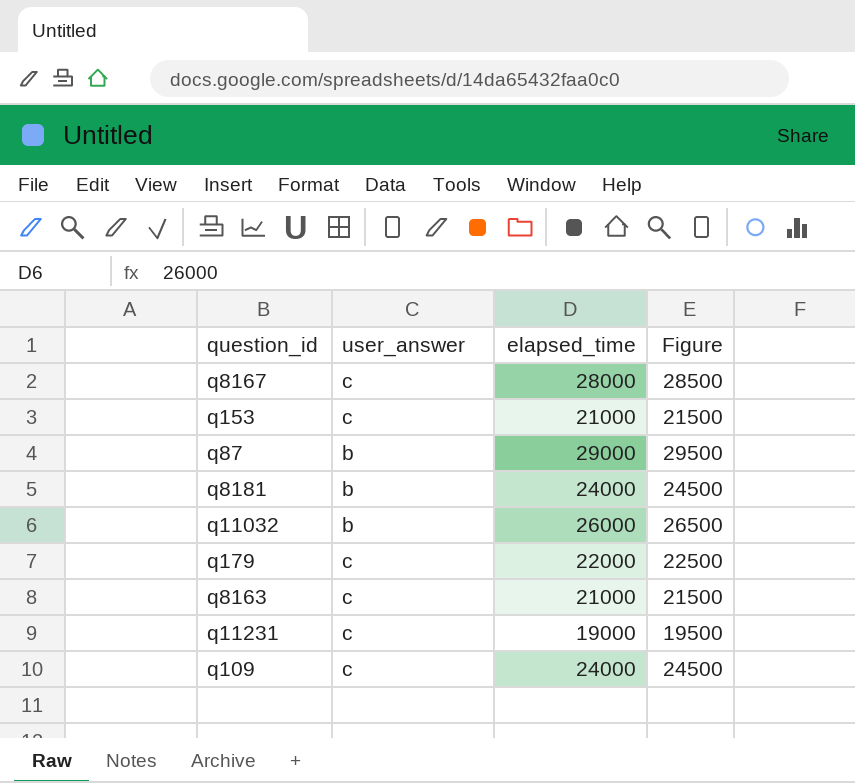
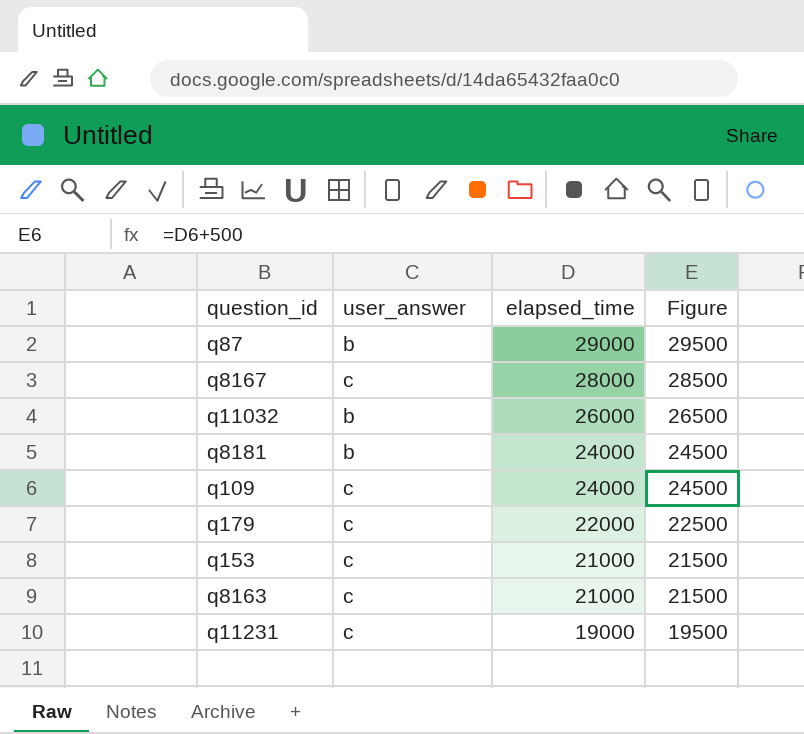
row order: none -> elapsed_time descending

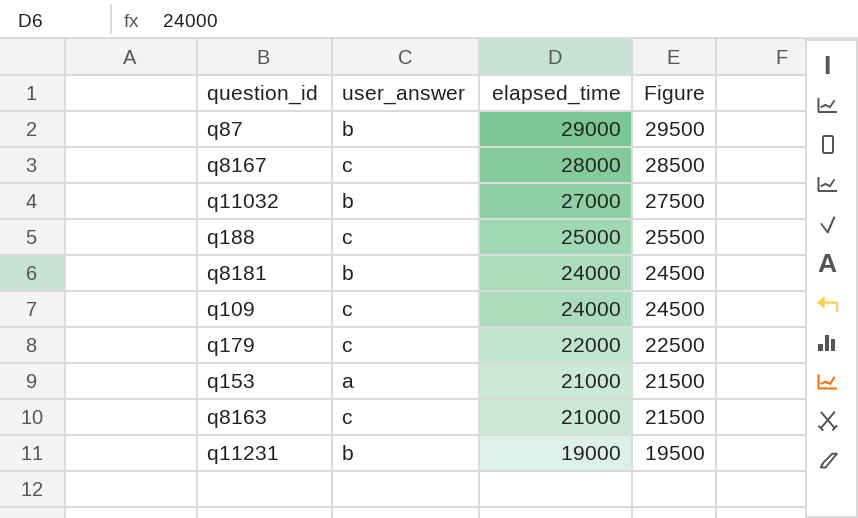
q11032 | elapsed_time: 26000 -> 27000
q11032 | Figure: 26500 -> 27500
row q188: none -> c | 25000 | 25500
q153 | user_answer: c -> a
q11231 | user_answer: c -> b

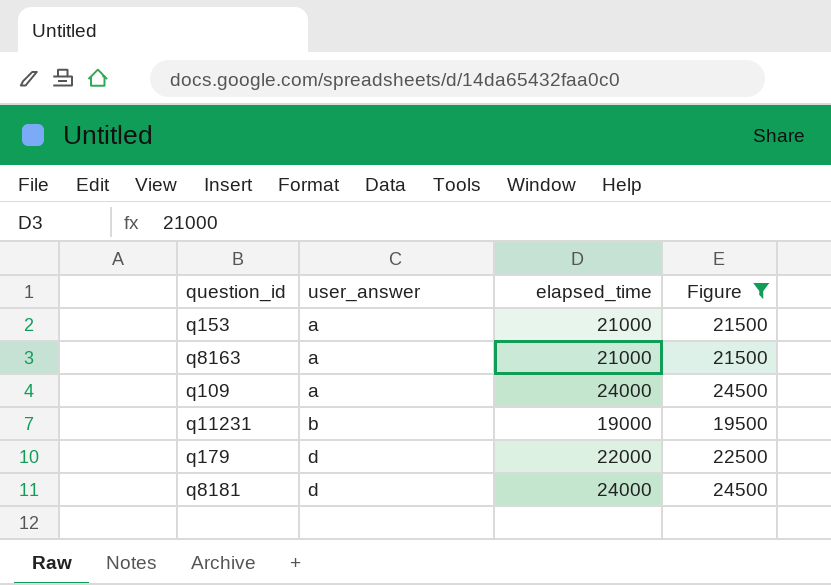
filter: none -> Figure <= 24500
row order: elapsed_time descending -> user_answer ascending
q8163 | user_answer: c -> a
q109 | user_answer: c -> a
q179 | user_answer: c -> d
q8181 | user_answer: b -> d

